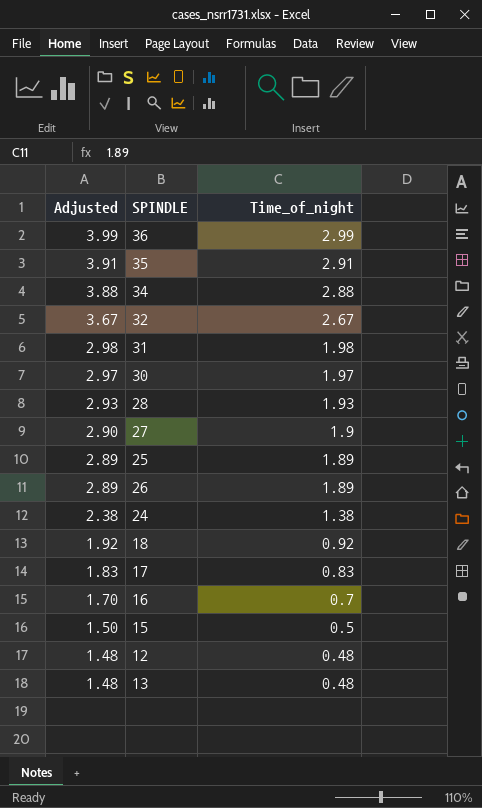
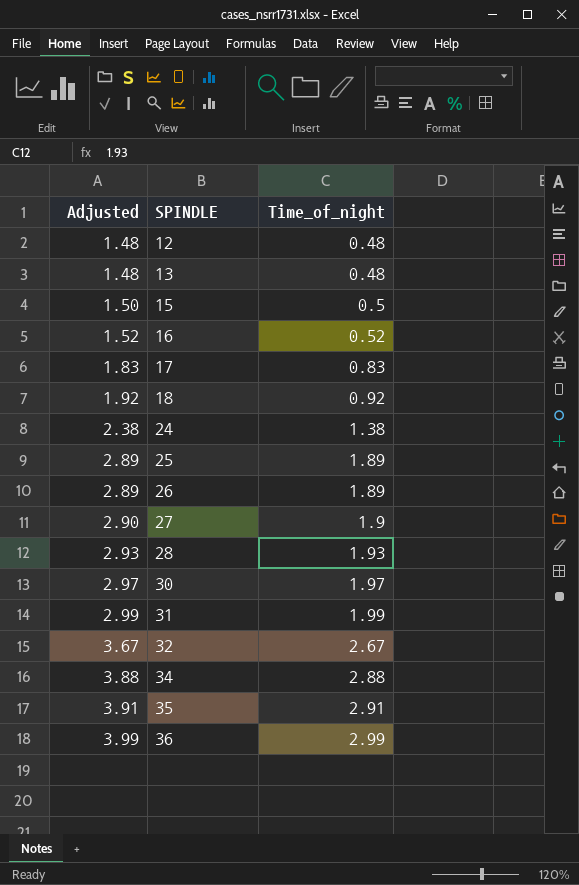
row order: Adjusted descending -> Adjusted ascending
16 | Adjusted: 1.70 -> 1.52
16 | Time_of_night: 0.7 -> 0.52
31 | Adjusted: 2.98 -> 2.99
31 | Time_of_night: 1.98 -> 1.99

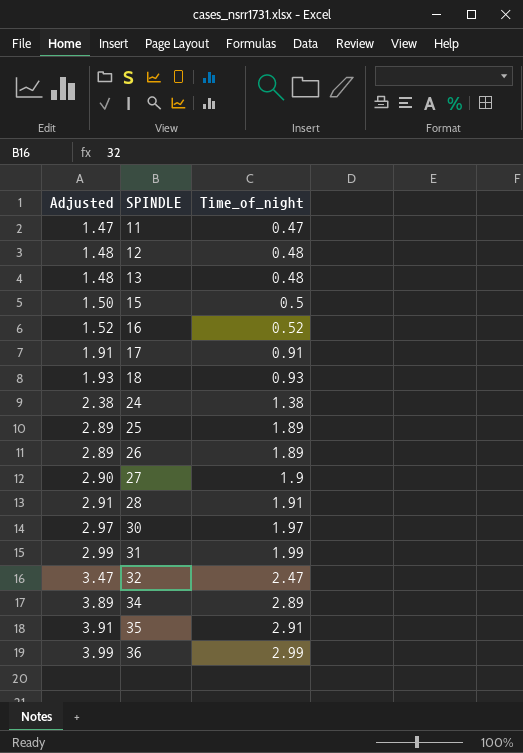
row 11: none -> 1.47 | 0.47
17 | Adjusted: 1.83 -> 1.91
17 | Time_of_night: 0.83 -> 0.91
18 | Adjusted: 1.92 -> 1.93
18 | Time_of_night: 0.92 -> 0.93
28 | Adjusted: 2.93 -> 2.91
28 | Time_of_night: 1.93 -> 1.91
32 | Adjusted: 3.67 -> 3.47
32 | Time_of_night: 2.67 -> 2.47
34 | Adjusted: 3.88 -> 3.89
34 | Time_of_night: 2.88 -> 2.89

